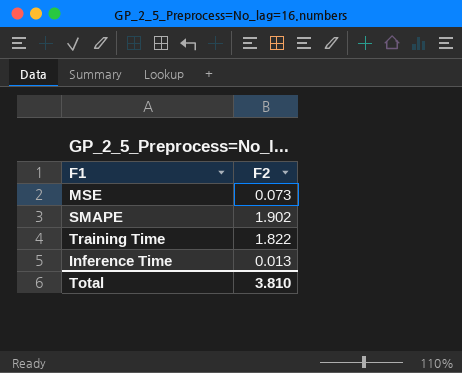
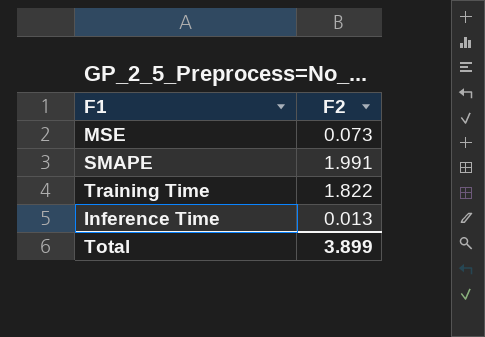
SMAPE | F2: 1.902 -> 1.991
Total | F2: 3.810 -> 3.899

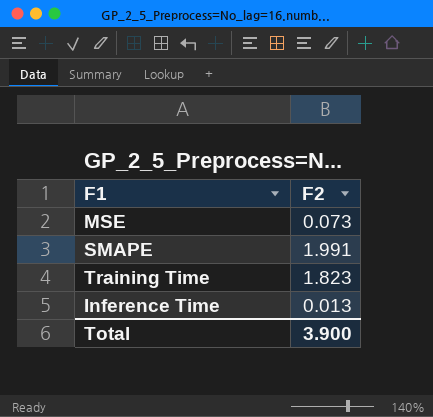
Training Time | F2: 1.822 -> 1.823
Total | F2: 3.899 -> 3.900

